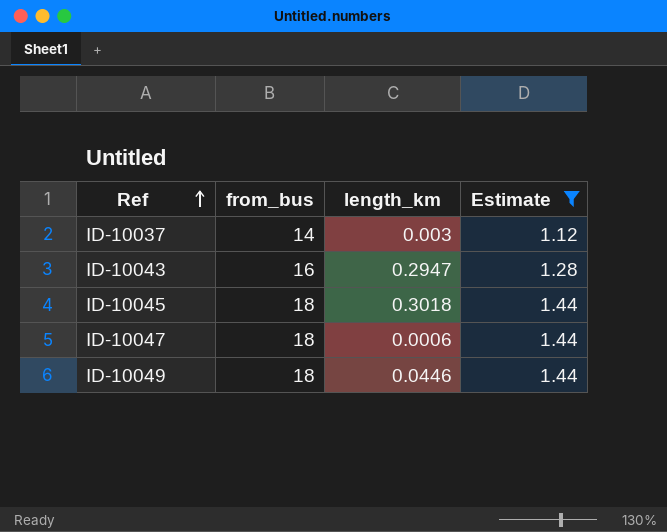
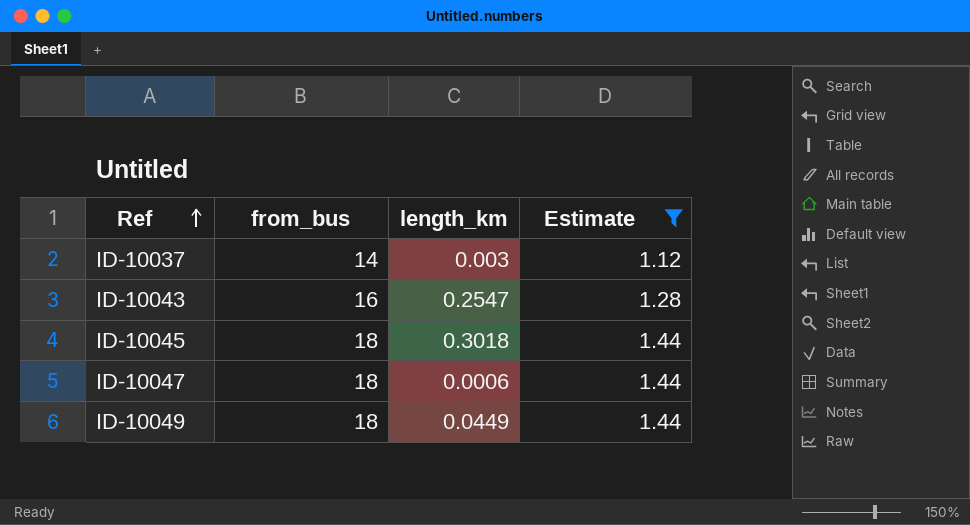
ID-10043 | length_km: 0.2947 -> 0.2547
ID-10049 | length_km: 0.0446 -> 0.0449

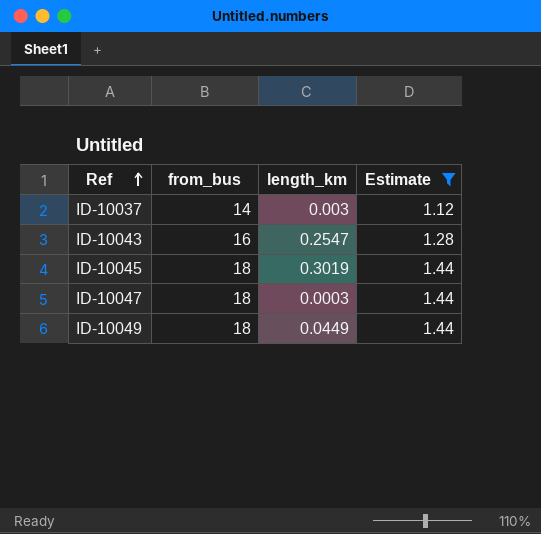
ID-10045 | length_km: 0.3018 -> 0.3019
ID-10047 | length_km: 0.0006 -> 0.0003

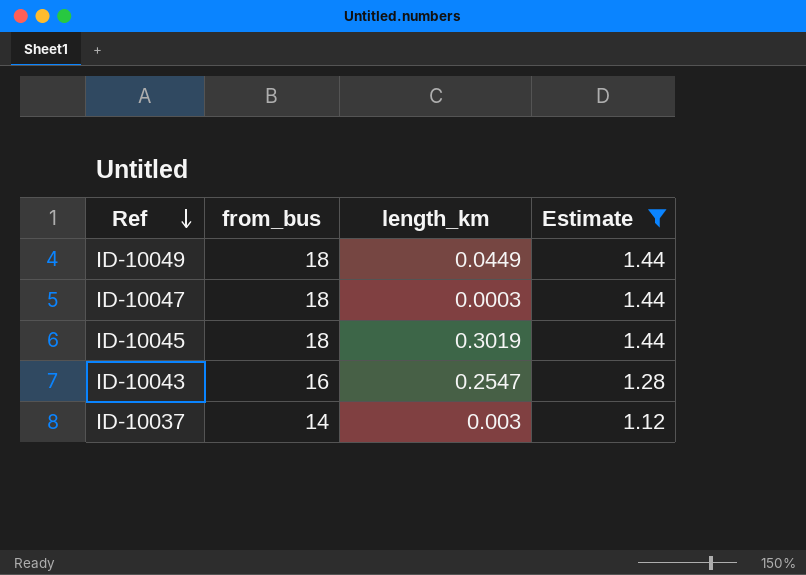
row order: Ref ascending -> Ref descending

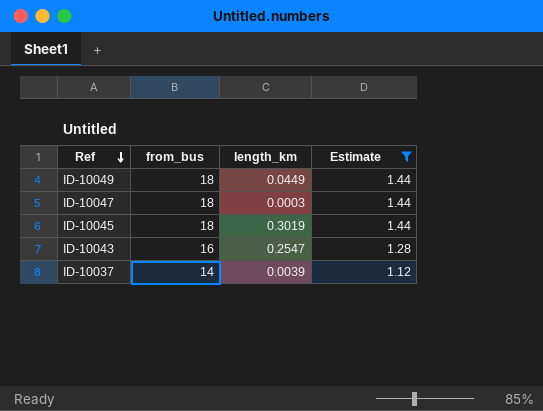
ID-10037 | length_km: 0.003 -> 0.0039

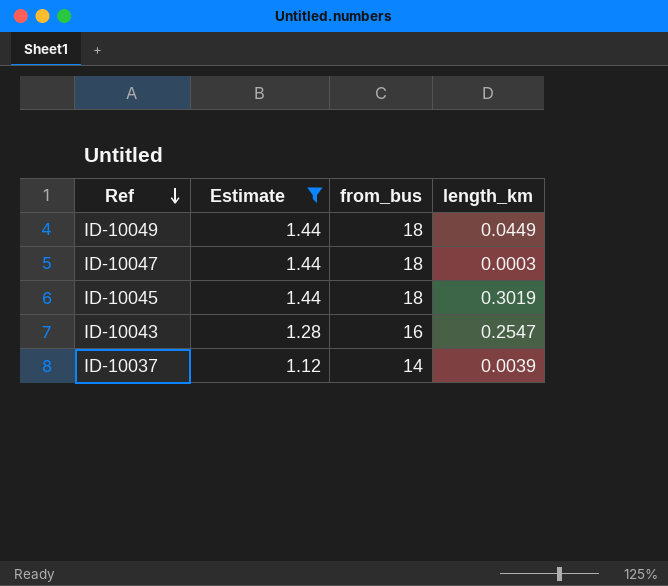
column Estimate | position: 4 -> 2

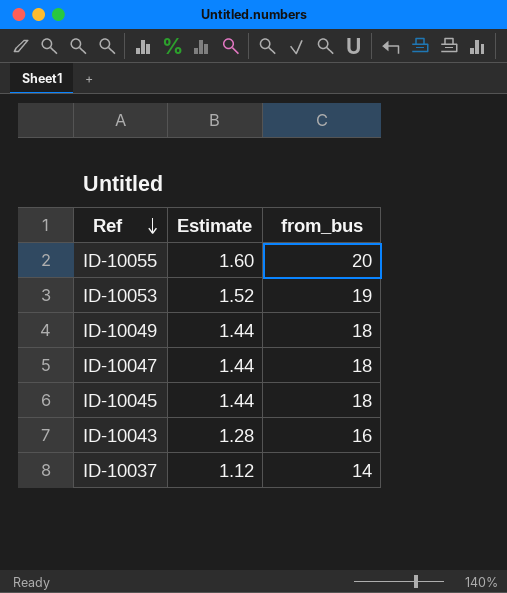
filter: Estimate <= 1.44 -> none
column length_km | position: 4 -> none

